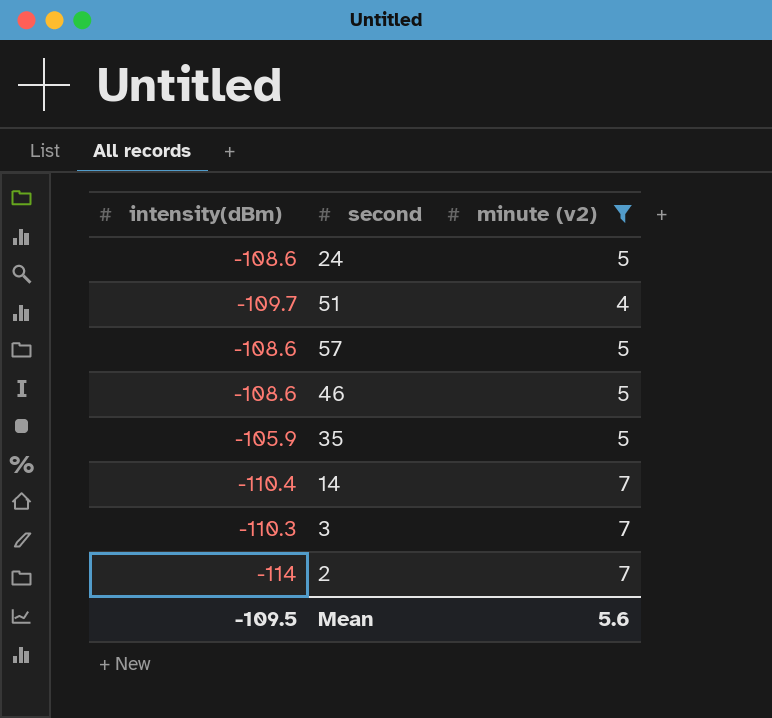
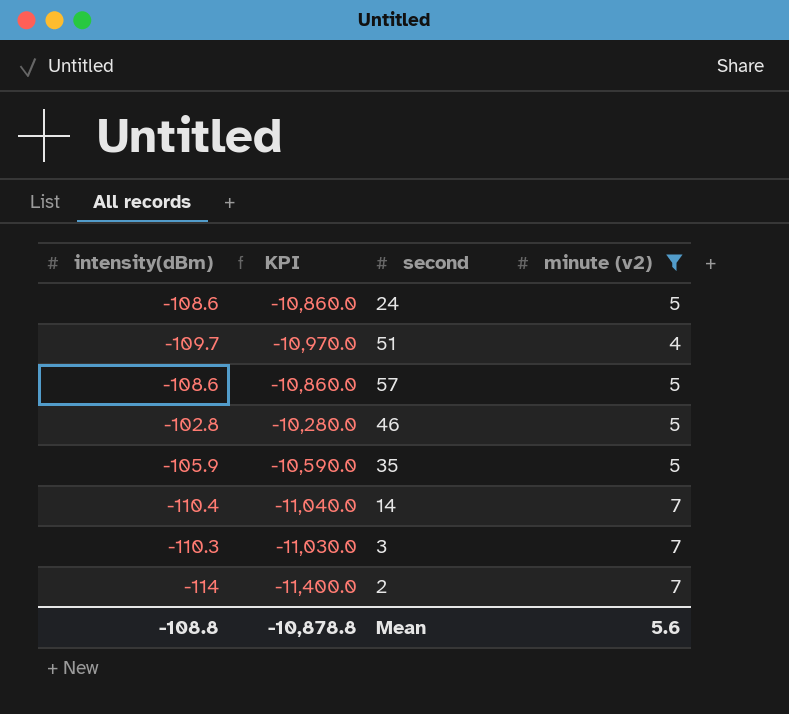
column KPI | formula: none -> [intensity(dBm)] * 100
46 | intensity(dBm): -108.6 -> -102.8
Mean | intensity(dBm): -109.5 -> -108.8

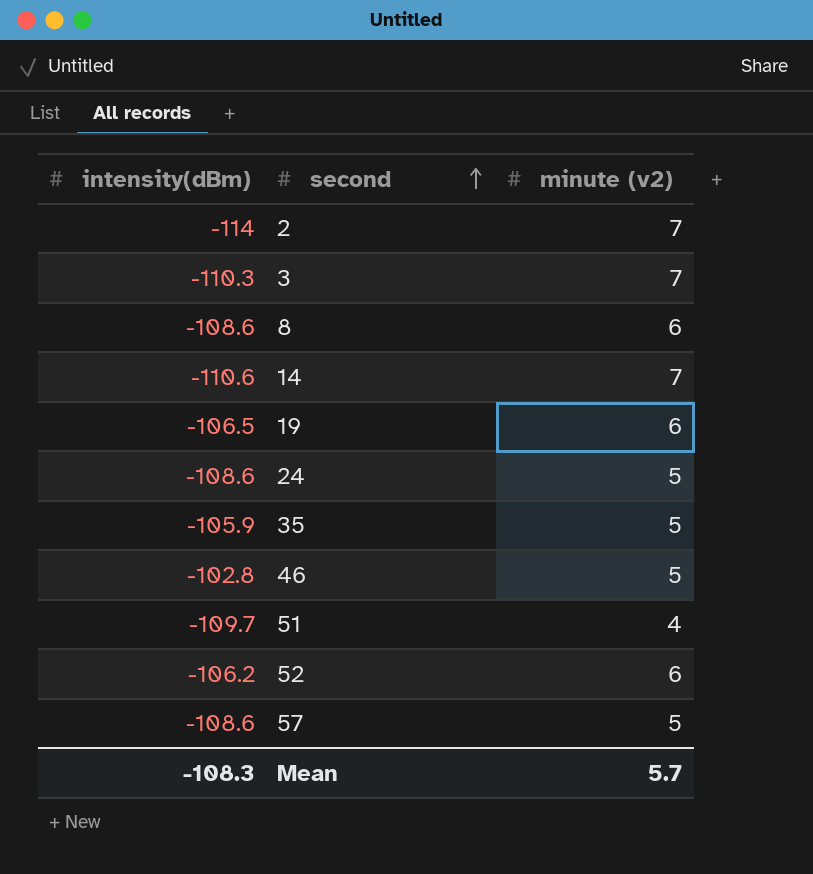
filter: minute (v2) != 6 -> none
row order: none -> second ascending
column KPI | formula: [intensity(dBm)] * 100 -> none
14 | intensity(dBm): -110.4 -> -110.6
Mean | intensity(dBm): -108.8 -> -108.3
Mean | minute (v2): 5.6 -> 5.7

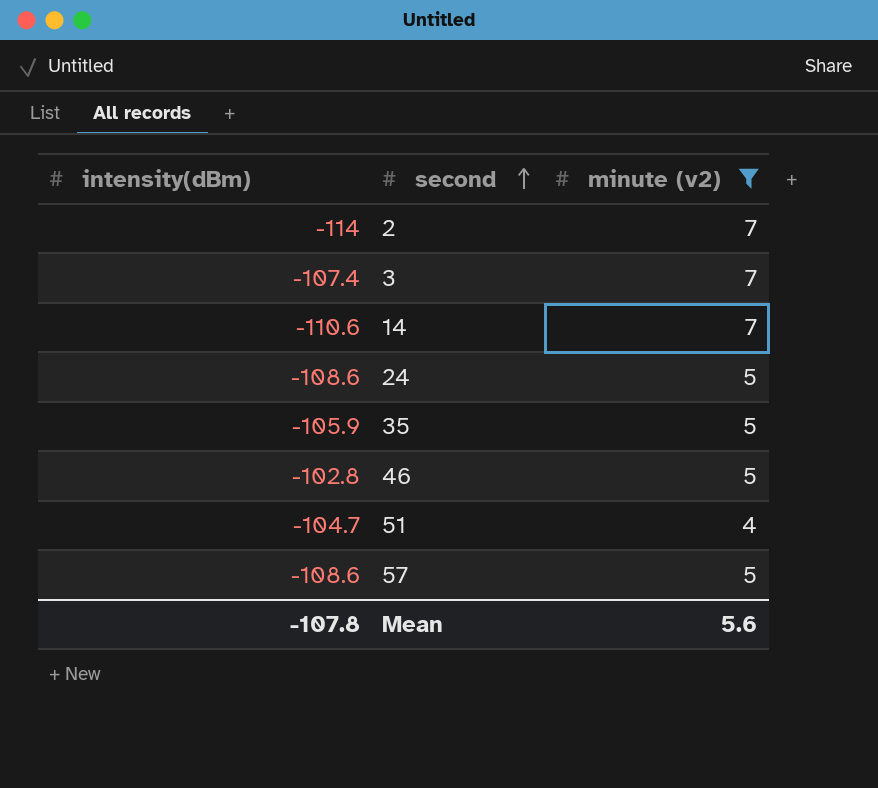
filter: none -> minute (v2) != 6
3 | intensity(dBm): -110.3 -> -107.4
51 | intensity(dBm): -109.7 -> -104.7
Mean | intensity(dBm): -108.3 -> -107.8
Mean | minute (v2): 5.7 -> 5.6

